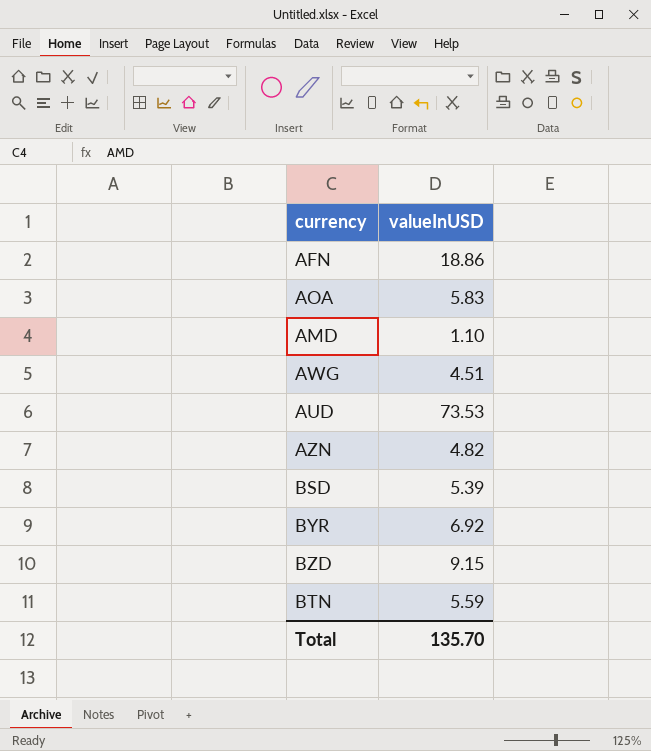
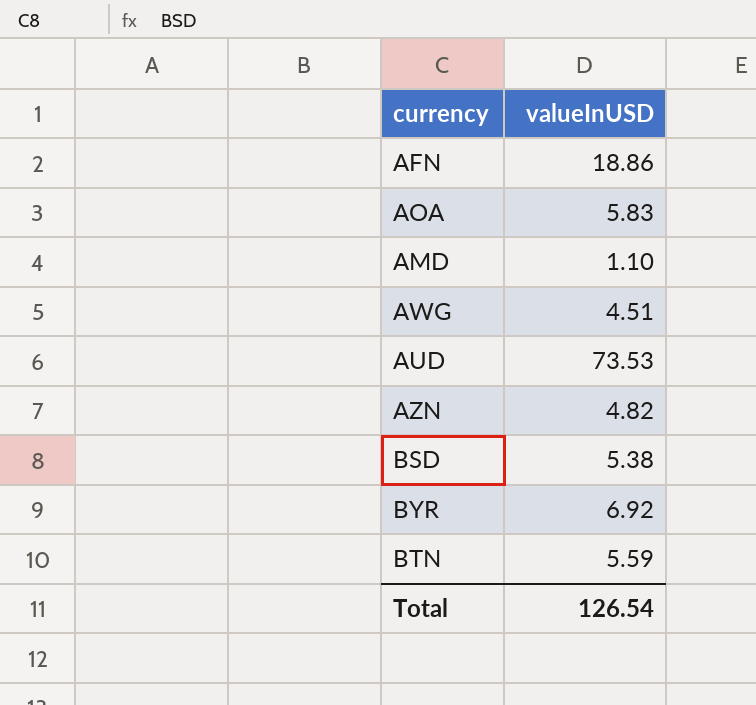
row BZD: 9.15 -> none
BSD | valueInUSD: 5.39 -> 5.38
Total | valueInUSD: 135.70 -> 126.54

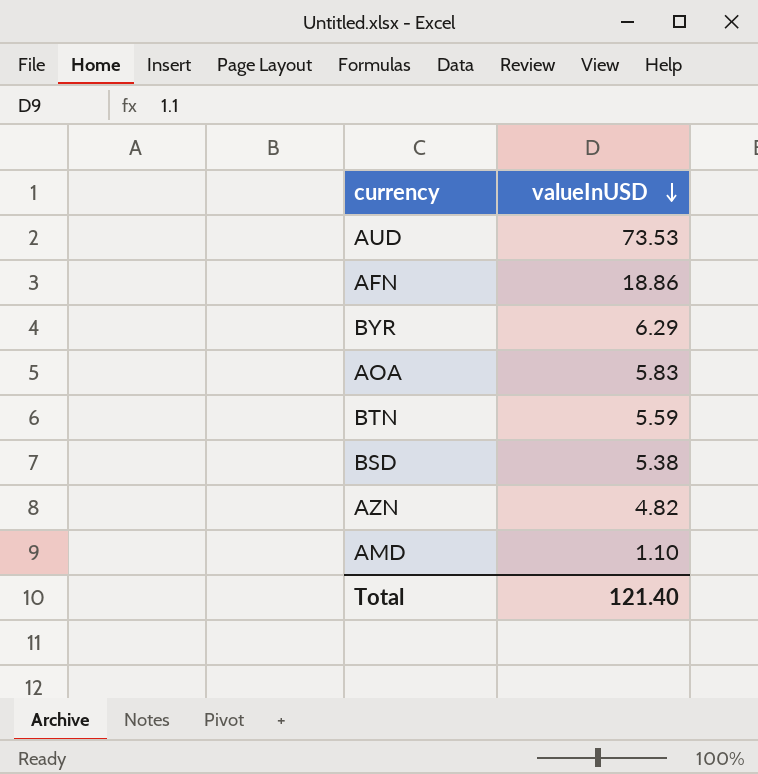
row order: none -> valueInUSD descending
row AWG: 4.51 -> none
BYR | valueInUSD: 6.92 -> 6.29
Total | valueInUSD: 126.54 -> 121.40

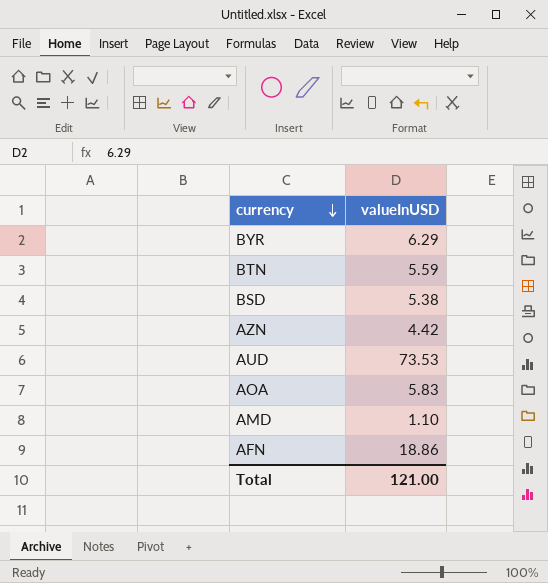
row order: valueInUSD descending -> currency descending
AZN | valueInUSD: 4.82 -> 4.42
Total | valueInUSD: 121.40 -> 121.00

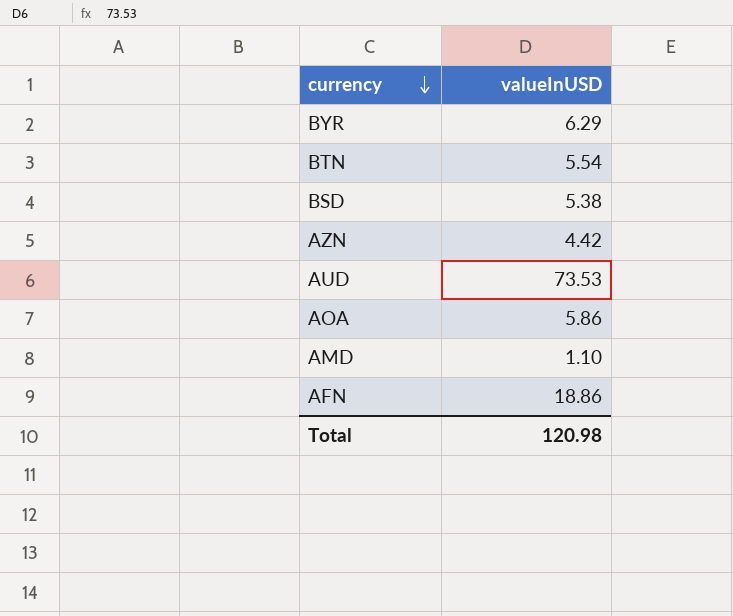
BTN | valueInUSD: 5.59 -> 5.54
AOA | valueInUSD: 5.83 -> 5.86
Total | valueInUSD: 121.00 -> 120.98

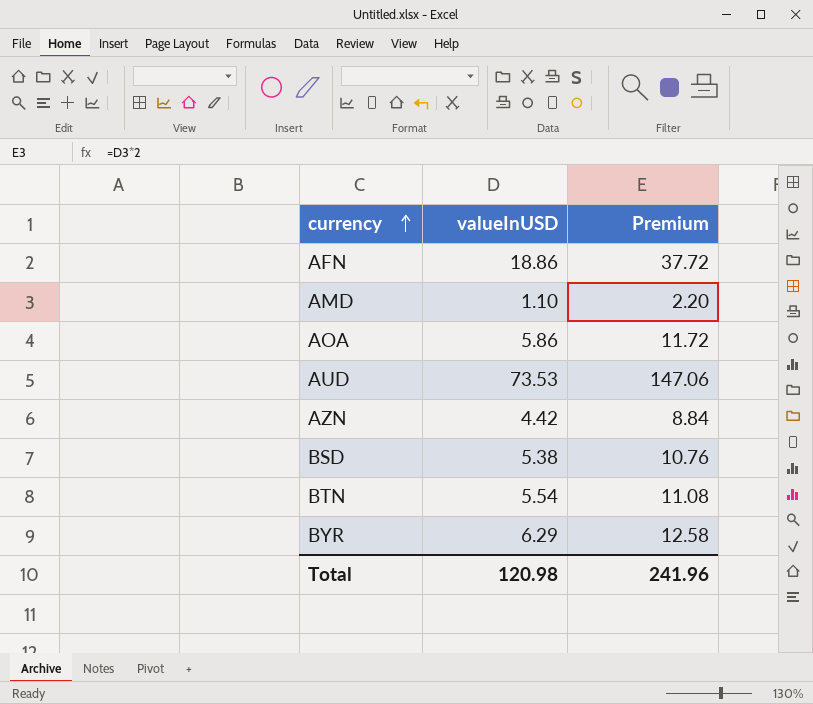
row order: currency descending -> currency ascending
column Premium | formula: none -> [valueInUSD] * 2

